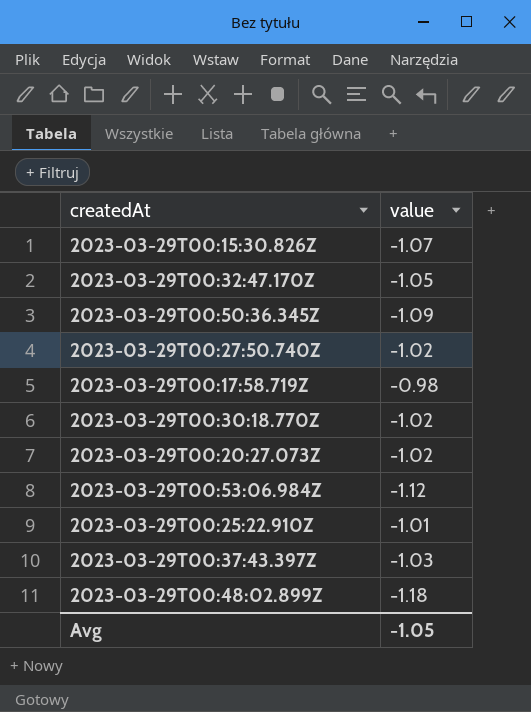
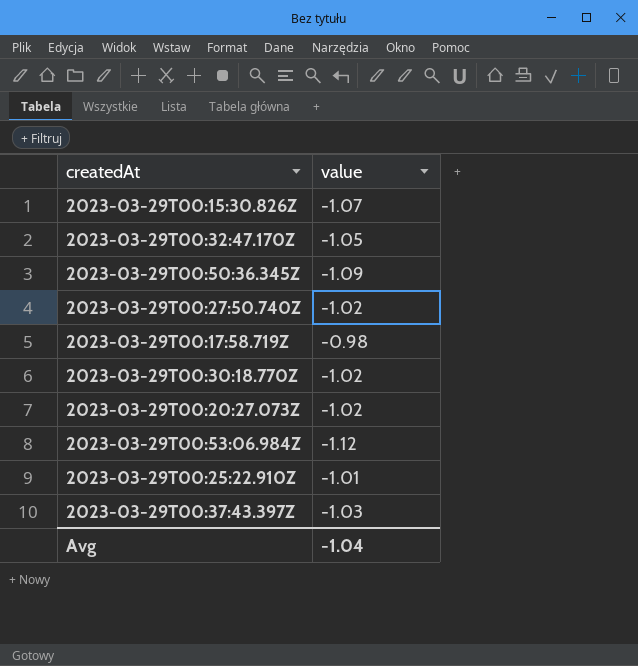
row 2023-03-29T00:48:02.899Z: -1.18 -> none
Avg | value: -1.05 -> -1.04

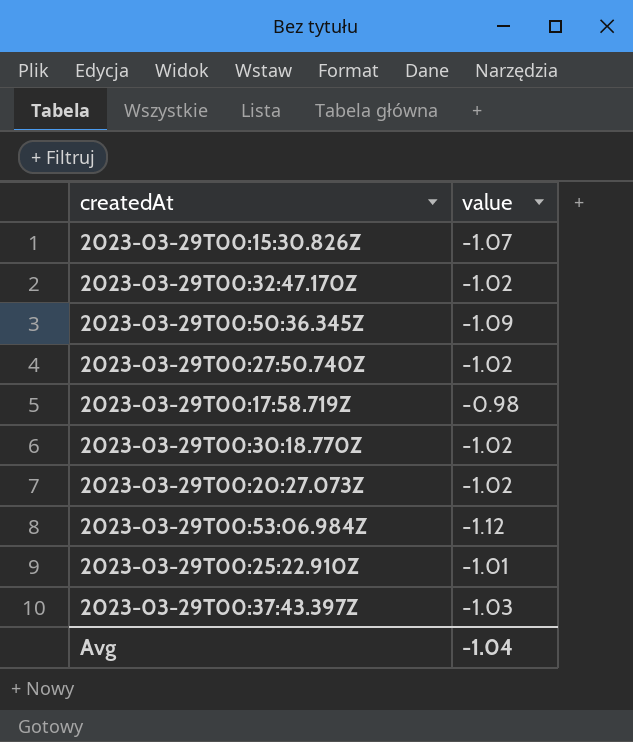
2023-03-29T00:32:47.170Z | value: -1.05 -> -1.02

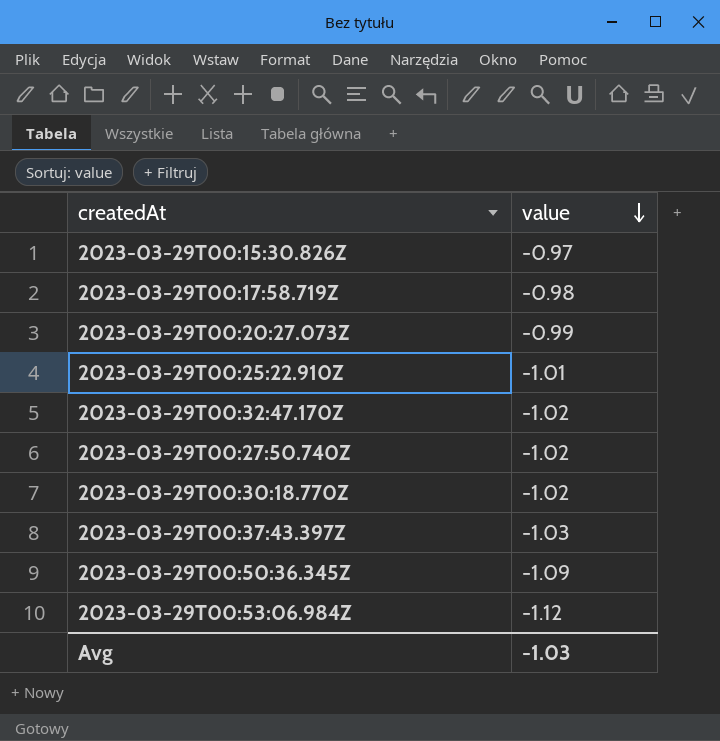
row order: none -> value descending
2023-03-29T00:15:30.826Z | value: -1.07 -> -0.97
2023-03-29T00:20:27.073Z | value: -1.02 -> -0.99
Avg | value: -1.04 -> -1.03

